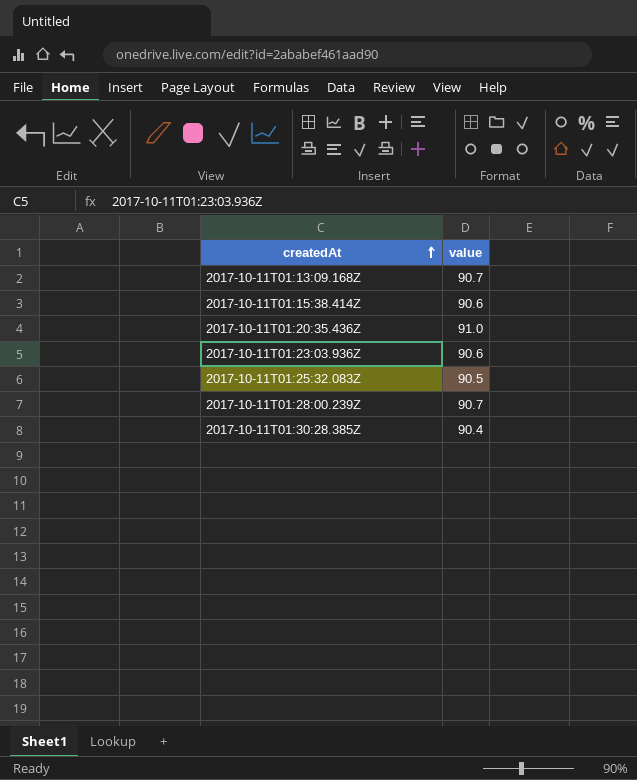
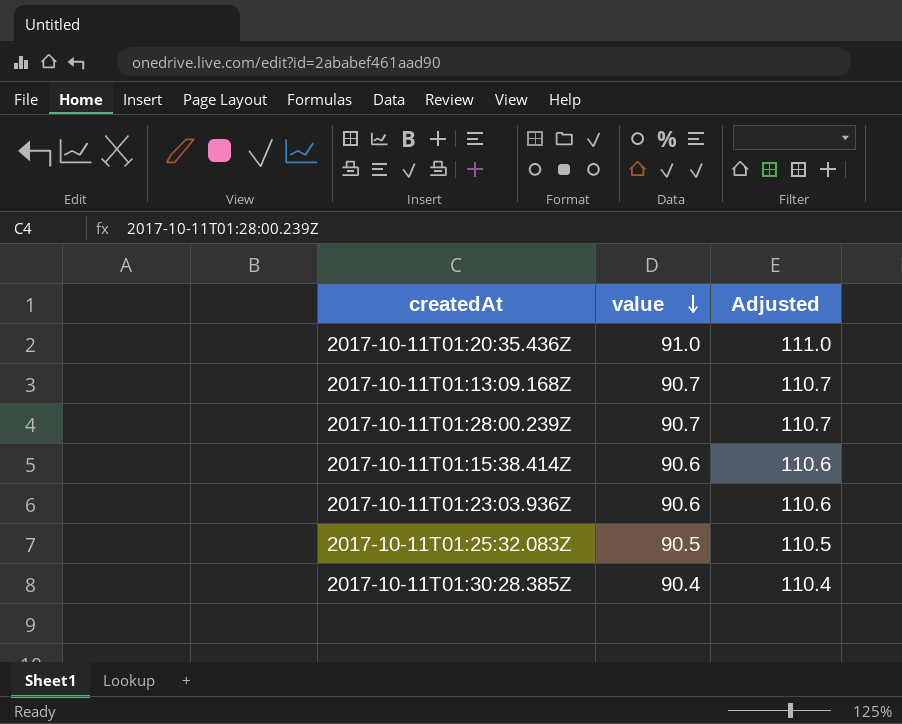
row order: createdAt ascending -> value descending
column Adjusted | formula: none -> [value] + 20

